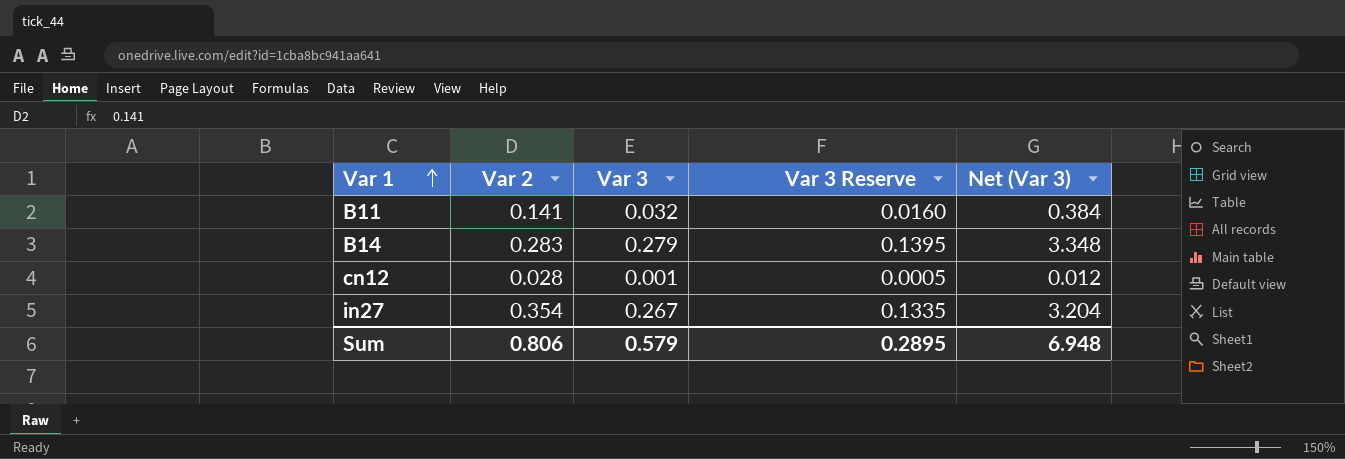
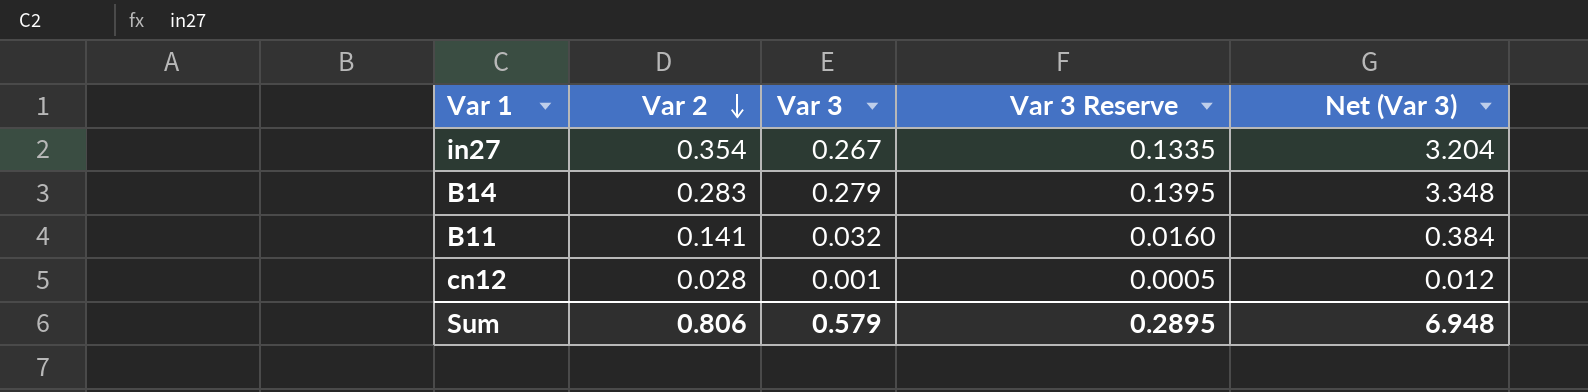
row order: Var 1 ascending -> Var 2 descending

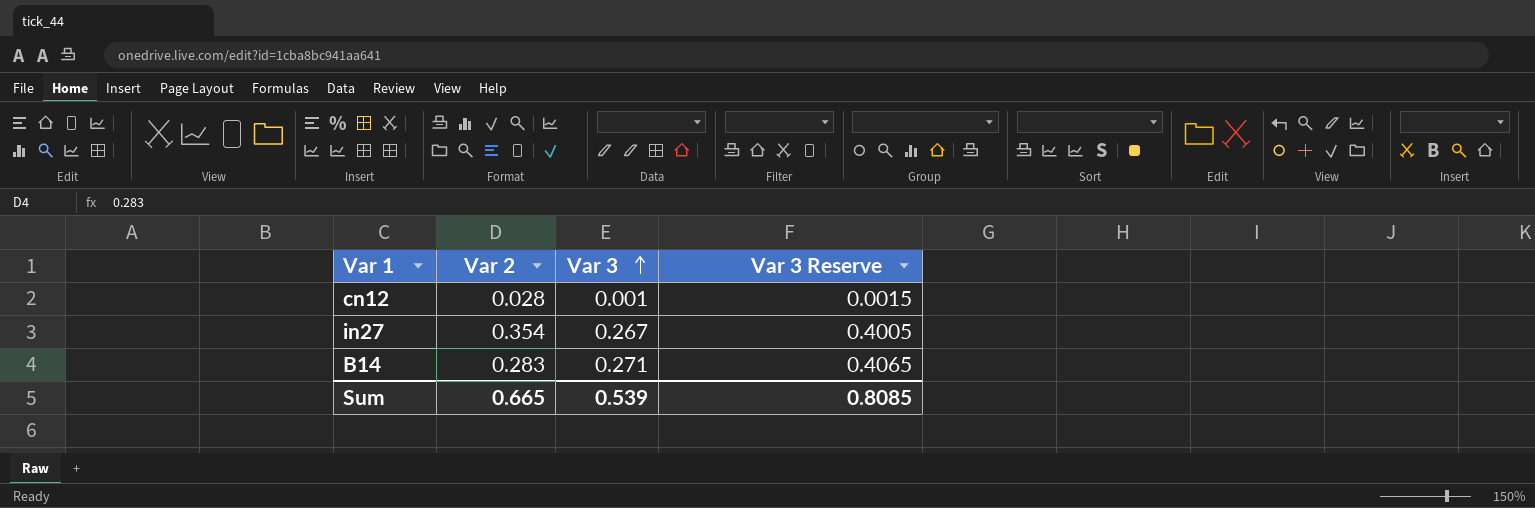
row order: Var 2 descending -> Var 3 ascending
column Net (Var 3) | formula: [Var 3] * 12 -> none
column Var 3 Reserve | formula: [Var 3] * 0.5 -> [Var 3] * 1.5
row B11: 0.141 | 0.032 | 0.0160 | 0.384 -> none
B14 | Var 3: 0.279 -> 0.271
Sum | Var 2: 0.806 -> 0.665
Sum | Var 3: 0.579 -> 0.539
Sum | Var 3 Reserve: 0.2895 -> 0.8085

